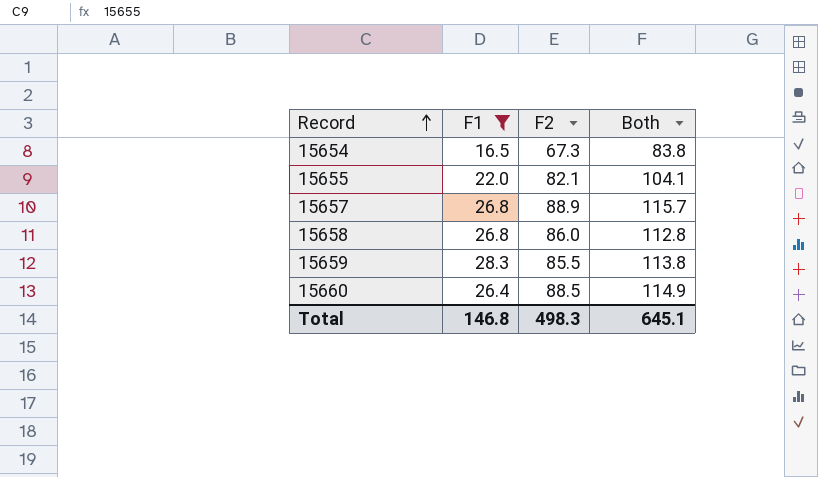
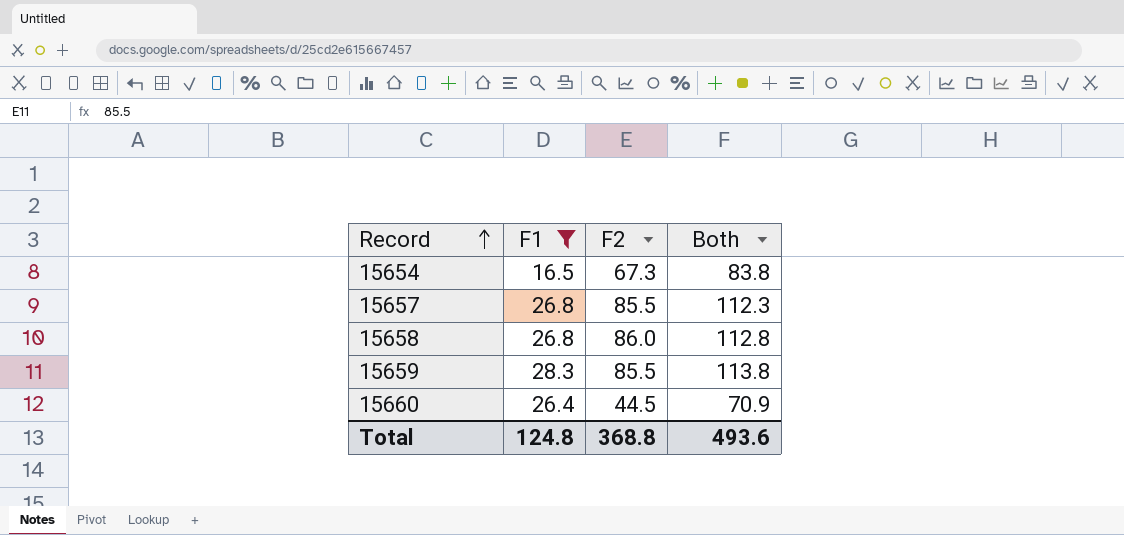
row 15655: 22.0 | 82.1 | 104.1 -> none
15657 | F2: 88.9 -> 85.5
15657 | Both: 115.7 -> 112.3
15660 | F2: 88.5 -> 44.5
15660 | Both: 114.9 -> 70.9
Total | F1: 146.8 -> 124.8
Total | F2: 498.3 -> 368.8
Total | Both: 645.1 -> 493.6

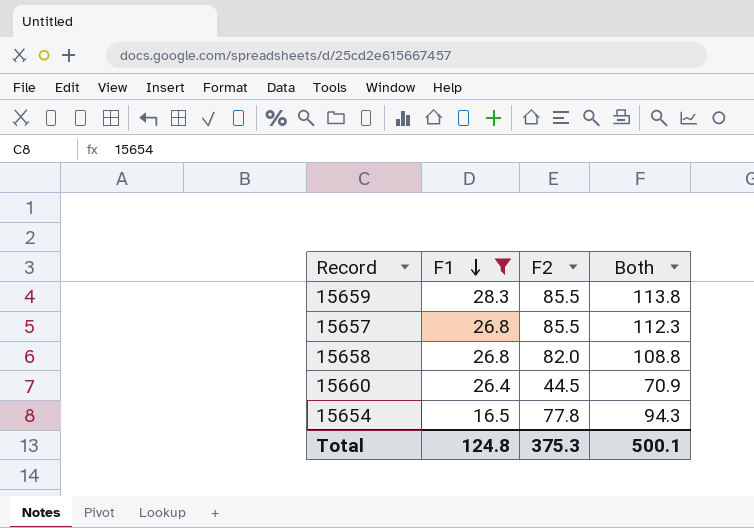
row order: Record ascending -> F1 descending
15658 | F2: 86.0 -> 82.0
15658 | Both: 112.8 -> 108.8
15654 | F2: 67.3 -> 77.8
15654 | Both: 83.8 -> 94.3
Total | F2: 368.8 -> 375.3
Total | Both: 493.6 -> 500.1

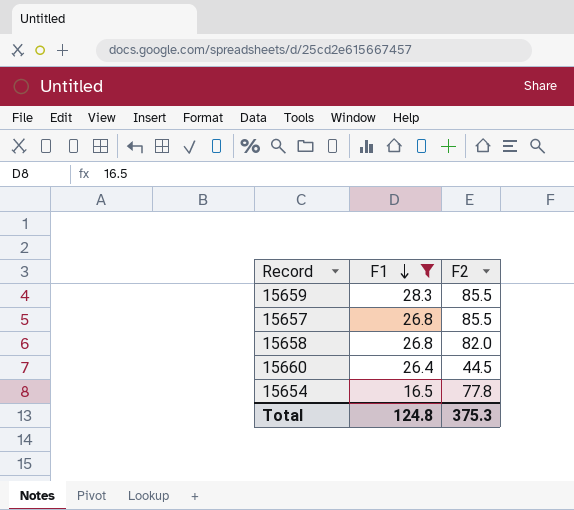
column Both | formula: [F1] + [F2] -> none

